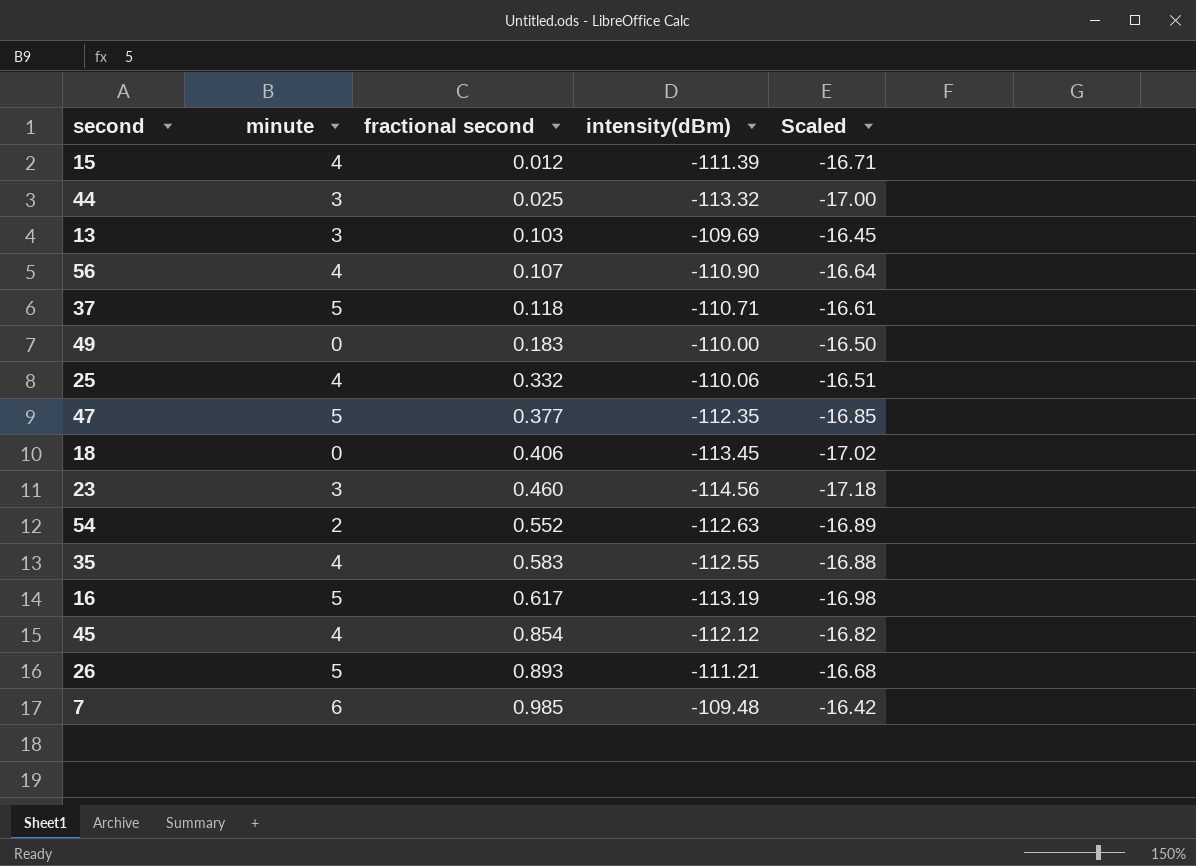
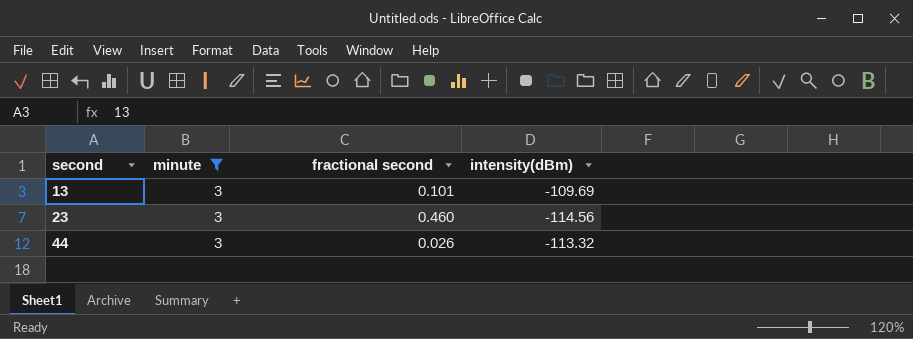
filter: none -> minute = 3
row order: fractional second ascending -> second ascending
column Scaled | formula: [intensity(dBm)] * 0.15 -> none
13 | fractional second: 0.103 -> 0.101
44 | fractional second: 0.025 -> 0.026

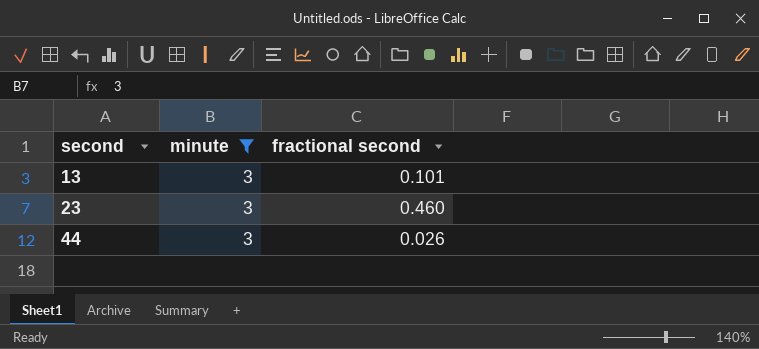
column intensity(dBm) | position: 4 -> none

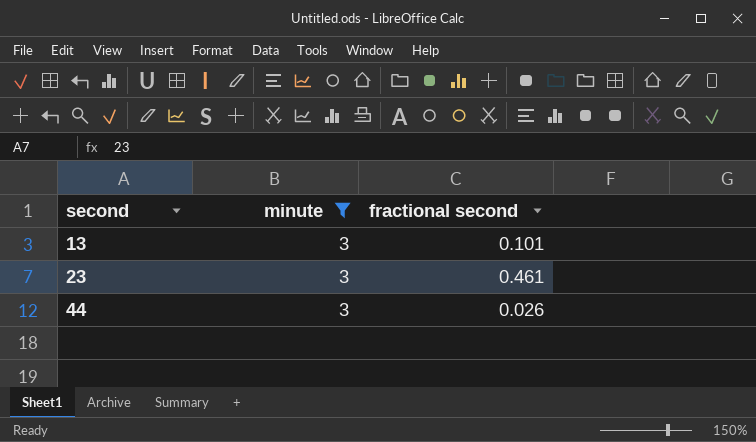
23 | fractional second: 0.460 -> 0.461

